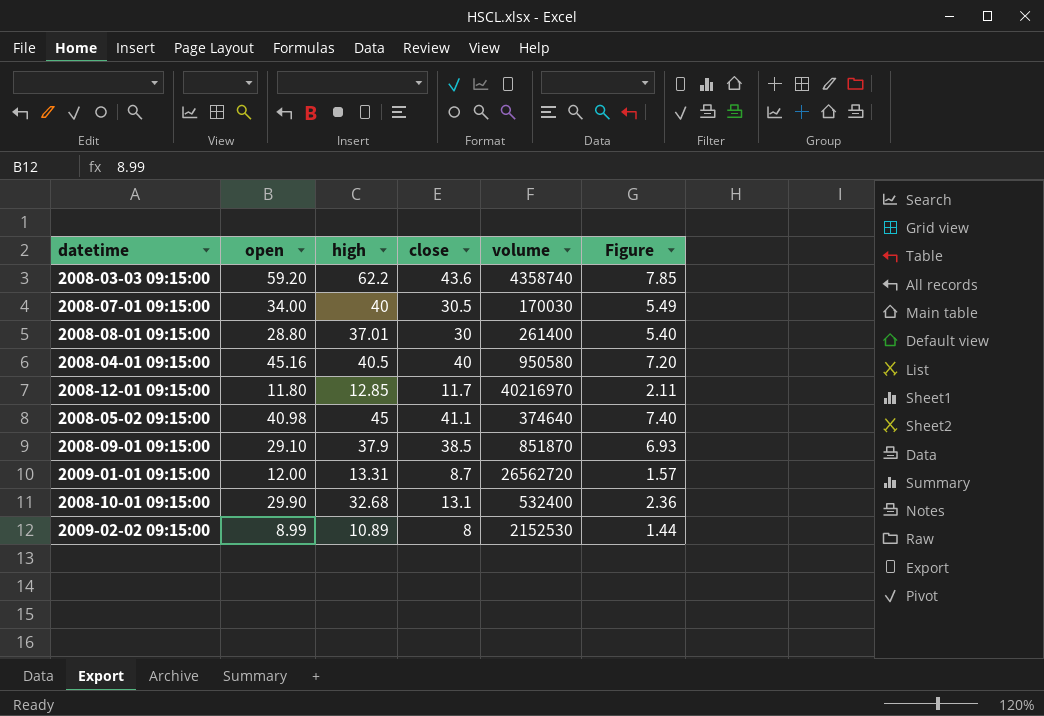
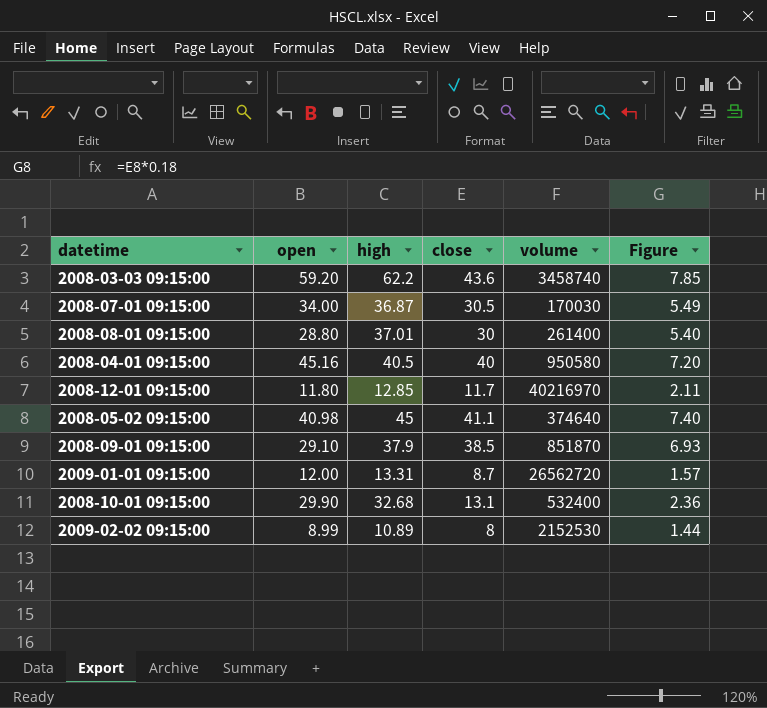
2008-03-03 09:15:00 | volume: 4358740 -> 3458740
2008-07-01 09:15:00 | high: 40 -> 36.87

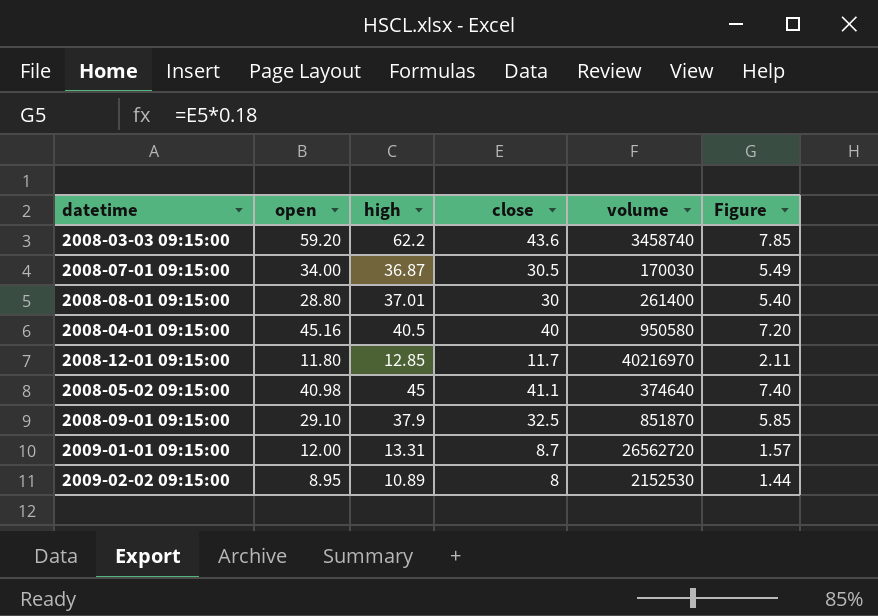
row 2008-10-01 09:15:00: 29.90 | 32.68 | 13.1 | 532400 | 2.36 -> none
2008-09-01 09:15:00 | close: 38.5 -> 32.5
2008-09-01 09:15:00 | Figure: 6.93 -> 5.85
2009-02-02 09:15:00 | open: 8.99 -> 8.95

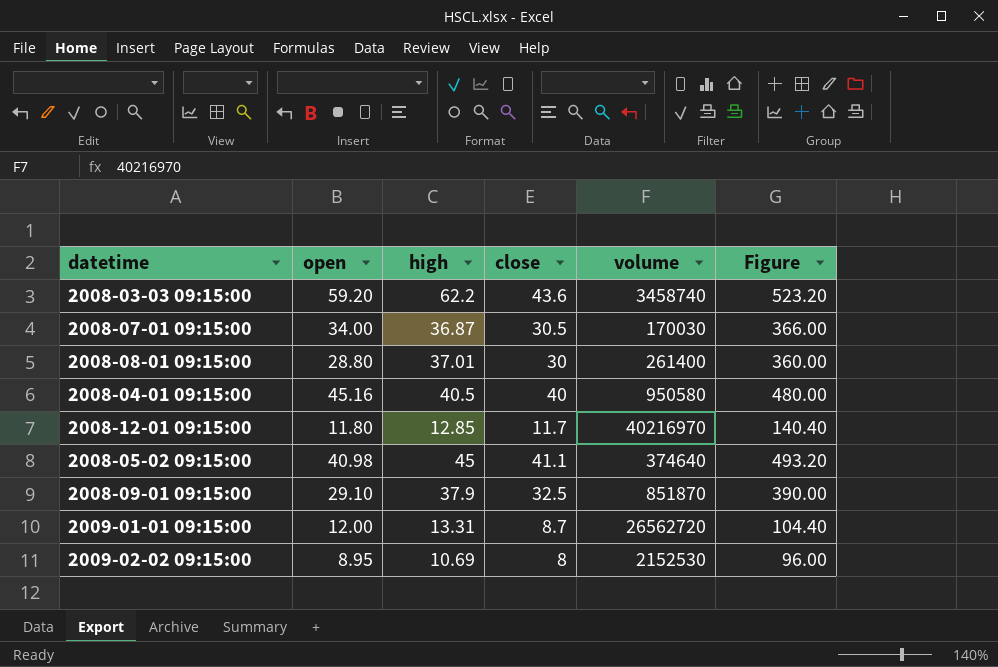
column Figure | formula: [close] * 0.18 -> [close] * 12
2009-02-02 09:15:00 | high: 10.89 -> 10.69

